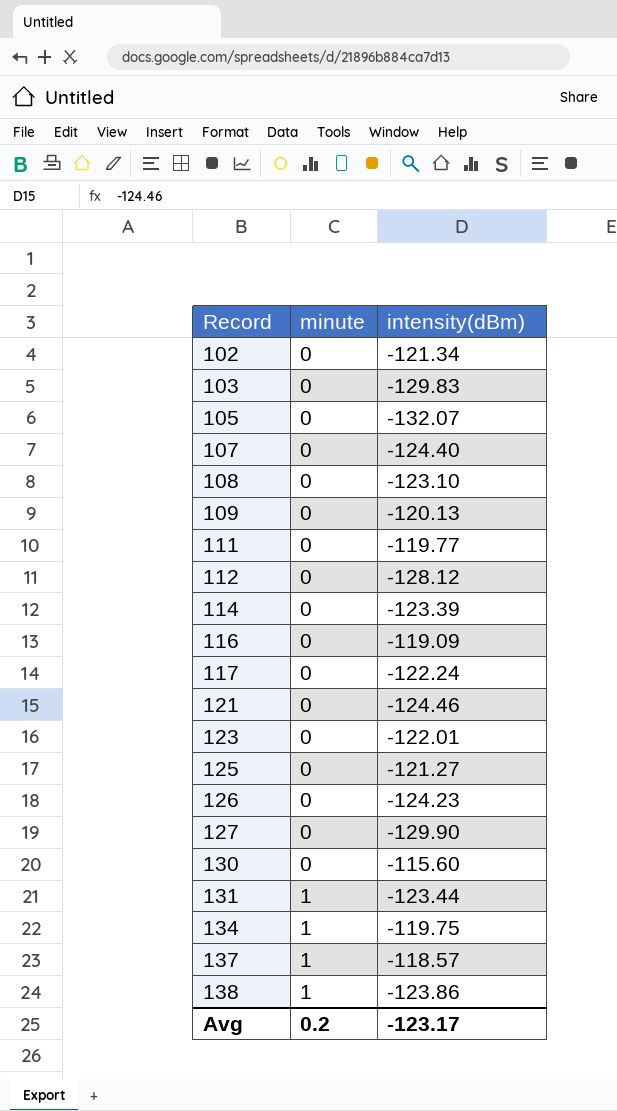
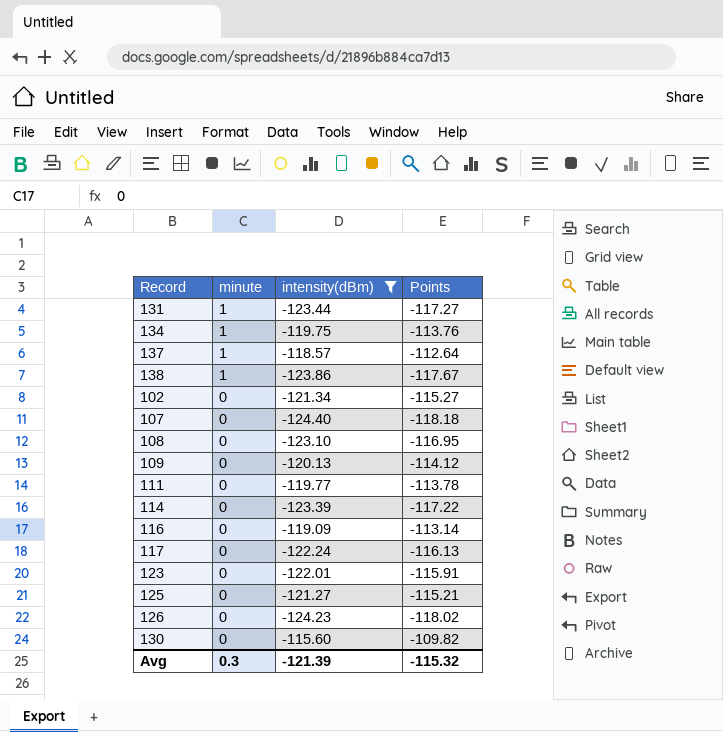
filter: none -> intensity(dBm) >= -124.40
row order: Record ascending -> minute descending
column Points | formula: none -> [intensity(dBm)] * 0.95
Avg | minute: 0.2 -> 0.3
Avg | intensity(dBm): -123.17 -> -121.39

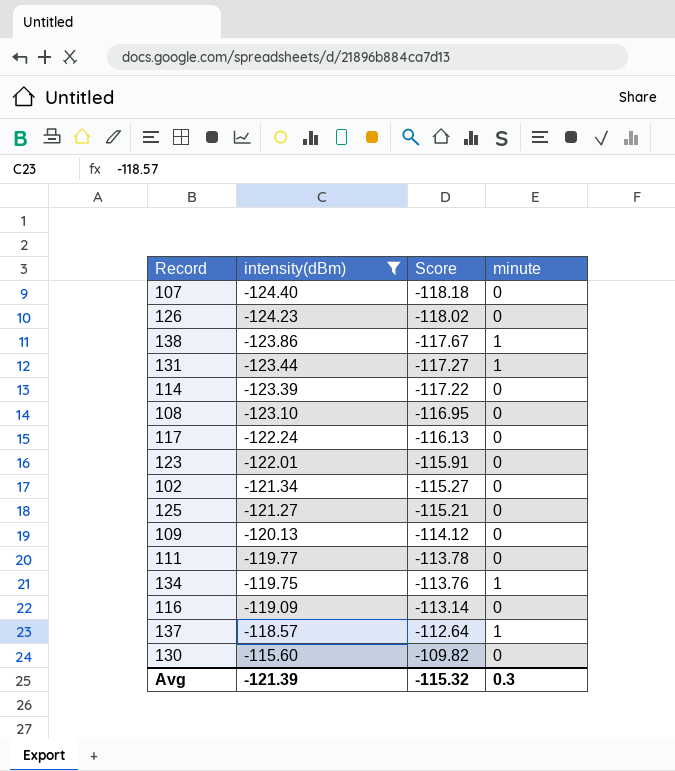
row order: minute descending -> intensity(dBm) ascending
column name: Points -> Score
column minute | position: 2 -> 4

